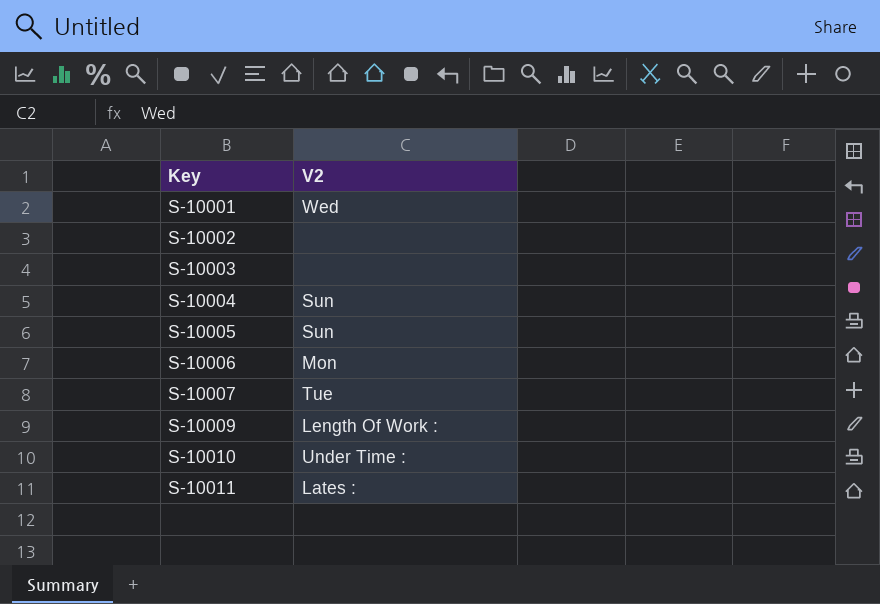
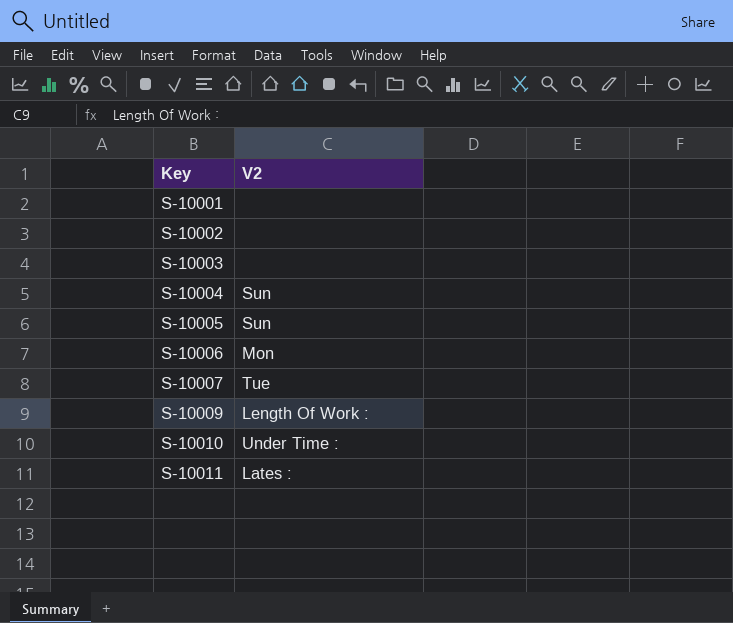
S-10001 | V2: Wed -> none

